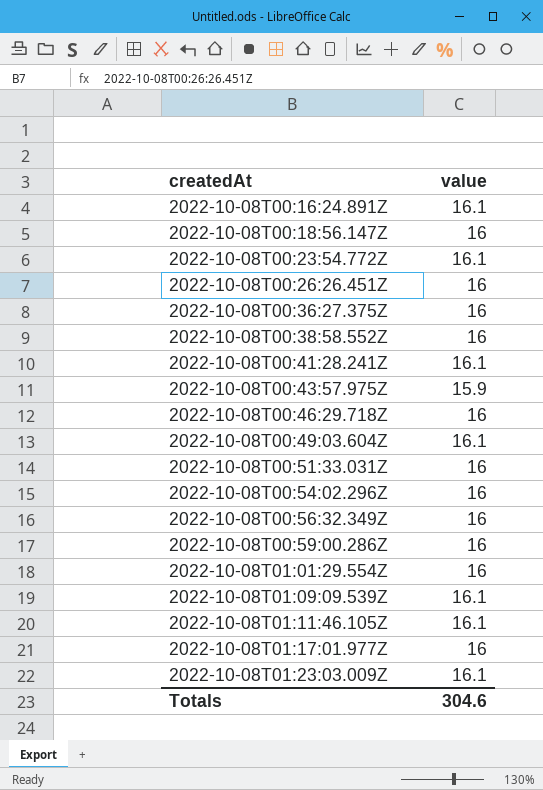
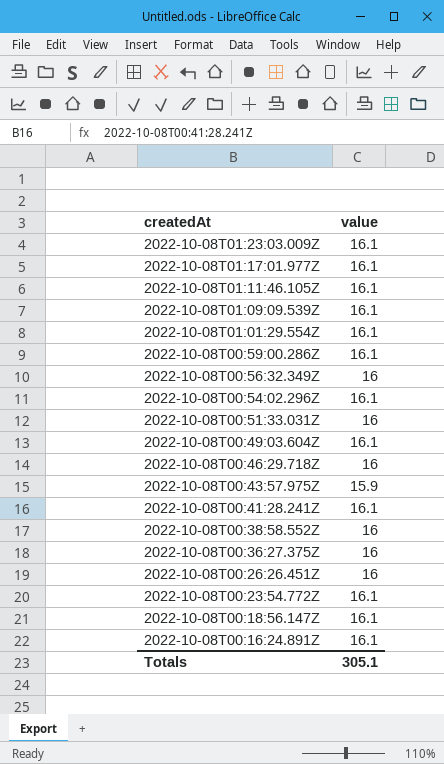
row order: createdAt ascending -> createdAt descending
2022-10-08T01:17:01.977Z | value: 16 -> 16.1
2022-10-08T01:01:29.554Z | value: 16 -> 16.1
2022-10-08T00:59:00.286Z | value: 16 -> 16.1
2022-10-08T00:54:02.296Z | value: 16 -> 16.1
2022-10-08T00:18:56.147Z | value: 16 -> 16.1
Totals | value: 304.6 -> 305.1

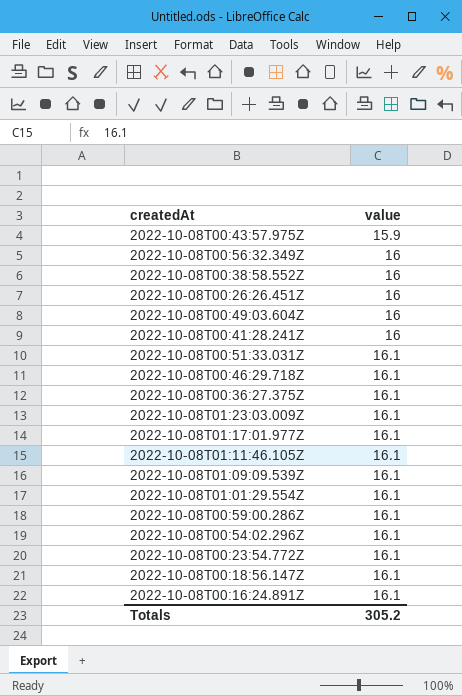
row order: createdAt descending -> value ascending
2022-10-08T00:49:03.604Z | value: 16.1 -> 16
2022-10-08T00:41:28.241Z | value: 16.1 -> 16
2022-10-08T00:51:33.031Z | value: 16 -> 16.1
2022-10-08T00:46:29.718Z | value: 16 -> 16.1
2022-10-08T00:36:27.375Z | value: 16 -> 16.1
Totals | value: 305.1 -> 305.2

